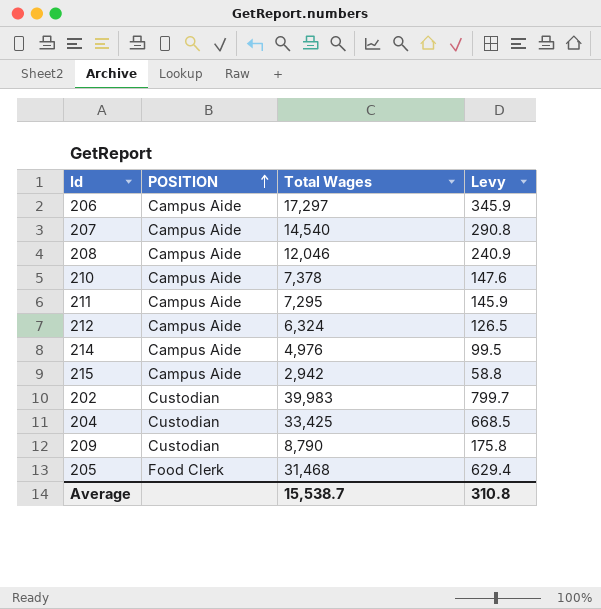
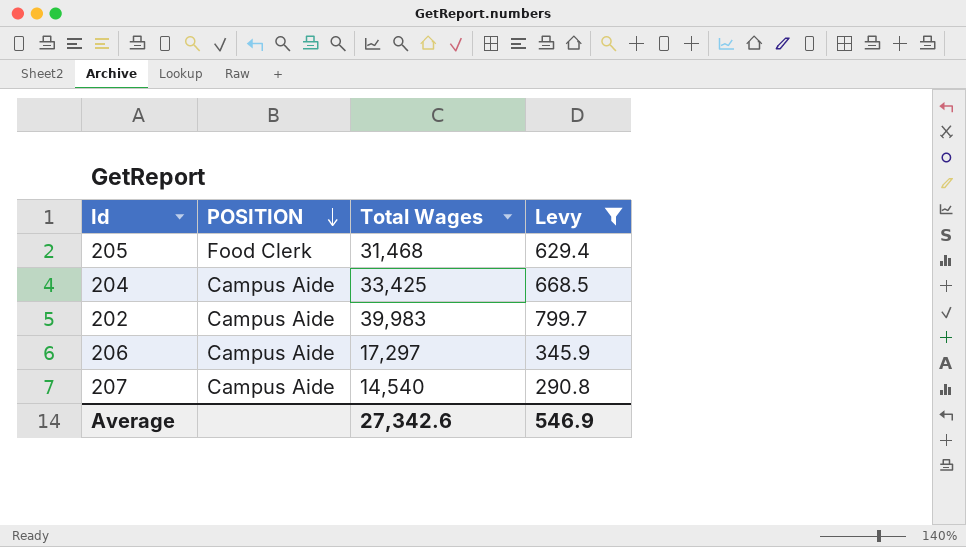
filter: none -> Levy >= 290.8
row order: POSITION ascending -> POSITION descending
204 | POSITION: Custodian -> Campus Aide
202 | POSITION: Custodian -> Campus Aide
Average | Total Wages: 15,538.7 -> 27,342.6
Average | Levy: 310.8 -> 546.9

